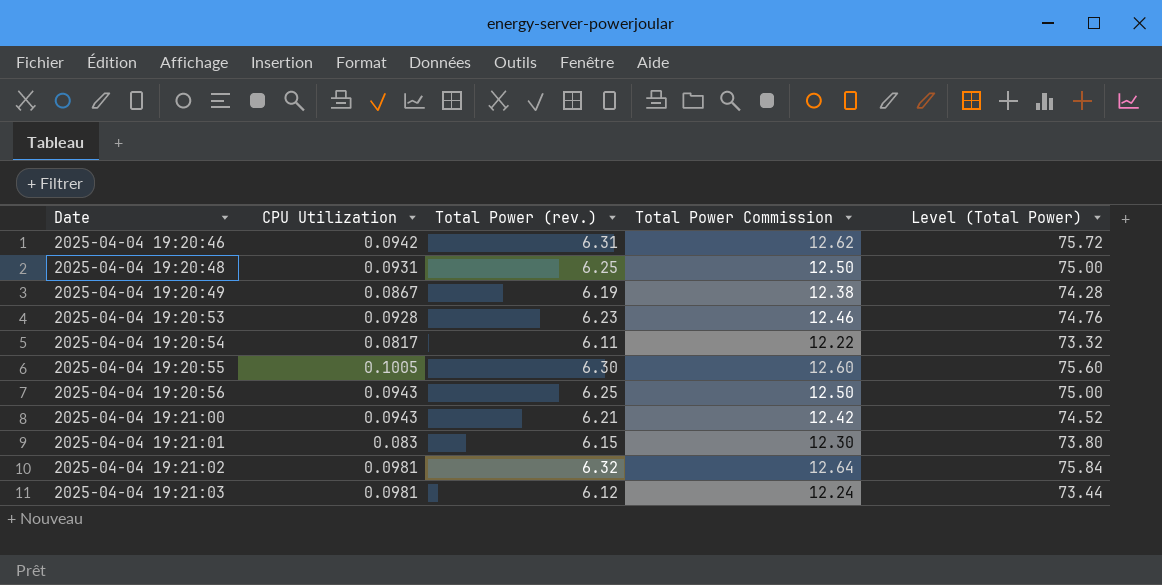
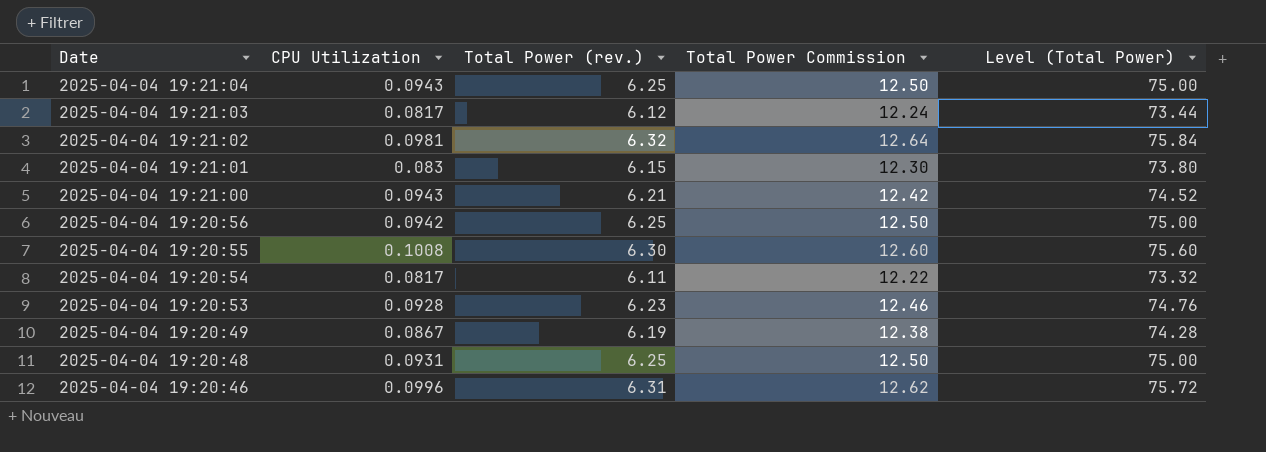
row order: Date ascending -> Date descending
row 2025-04-04 19:21:04: none -> 0.0943 | 6.25 | 12.50 | 75.00
2025-04-04 19:21:03 | CPU Utilization: 0.0981 -> 0.0817
2025-04-04 19:20:56 | CPU Utilization: 0.0943 -> 0.0942
2025-04-04 19:20:55 | CPU Utilization: 0.1005 -> 0.1008
2025-04-04 19:20:46 | CPU Utilization: 0.0942 -> 0.0996

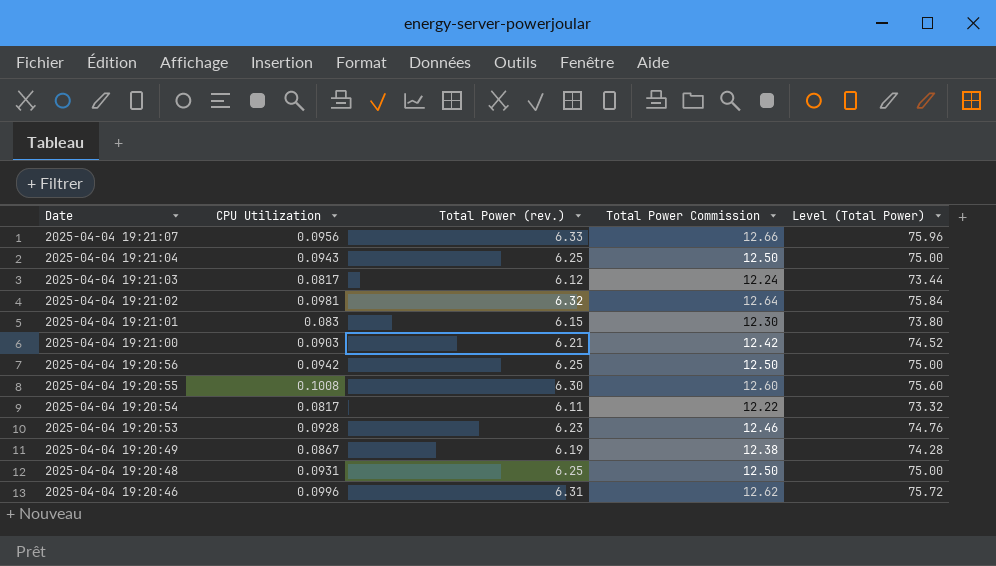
row 2025-04-04 19:21:07: none -> 0.0956 | 6.33 | 12.66 | 75.96
2025-04-04 19:21:00 | CPU Utilization: 0.0943 -> 0.0903

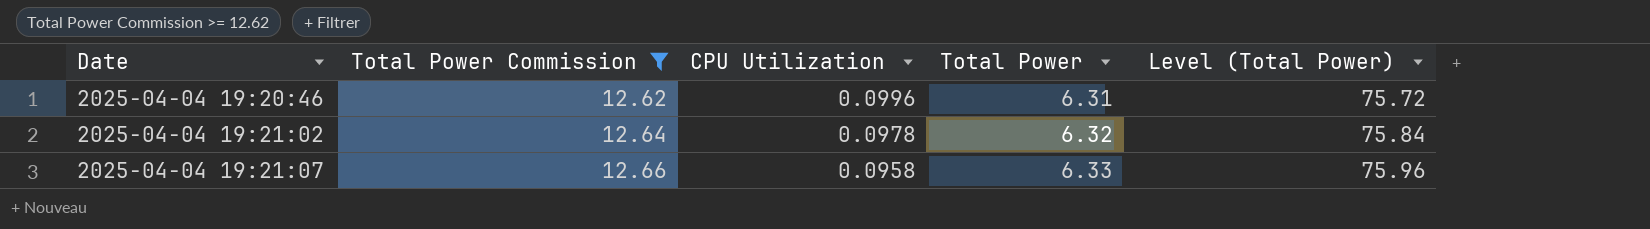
filter: none -> Total Power Commission >= 12.62
row order: Date descending -> Date ascending
column Total Power Commission | position: 4 -> 2
column name: Total Power (rev.) -> Total Power
2025-04-04 19:21:02 | CPU Utilization: 0.0981 -> 0.0978
2025-04-04 19:21:07 | CPU Utilization: 0.0956 -> 0.0958

